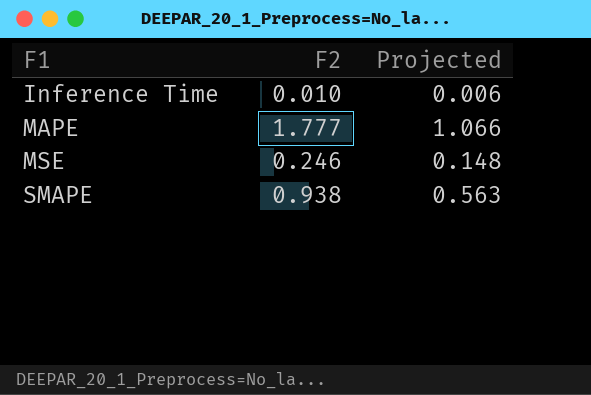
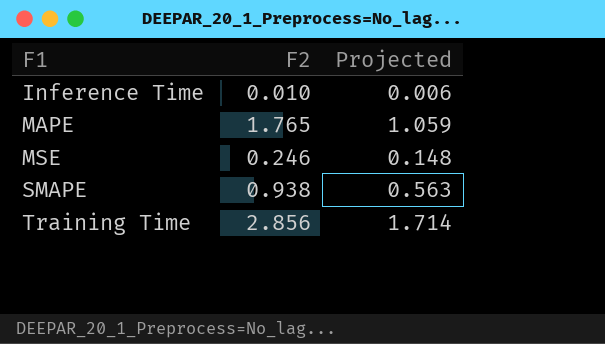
MAPE | F2: 1.777 -> 1.765
MAPE | Projected: 1.066 -> 1.059
row Training Time: none -> 2.856 | 1.714

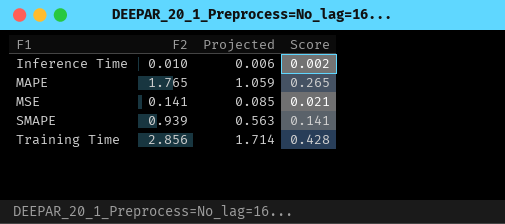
column Score | formula: none -> [F2] * 0.15
MSE | F2: 0.246 -> 0.141
MSE | Projected: 0.148 -> 0.085
SMAPE | F2: 0.938 -> 0.939

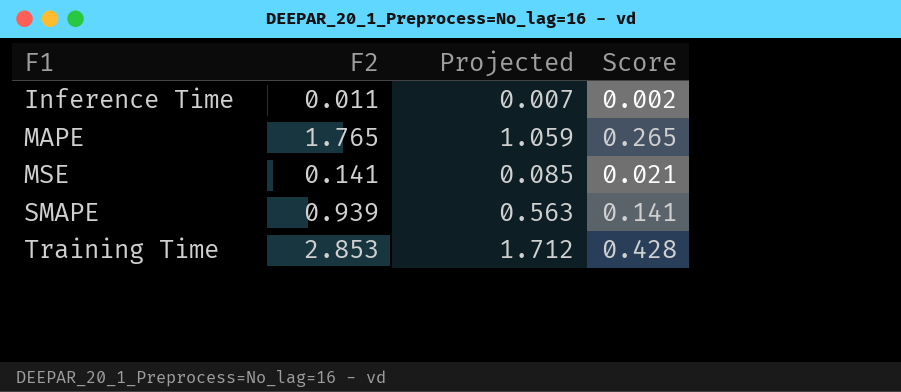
Inference Time | F2: 0.010 -> 0.011
Inference Time | Projected: 0.006 -> 0.007
Training Time | F2: 2.856 -> 2.853
Training Time | Projected: 1.714 -> 1.712

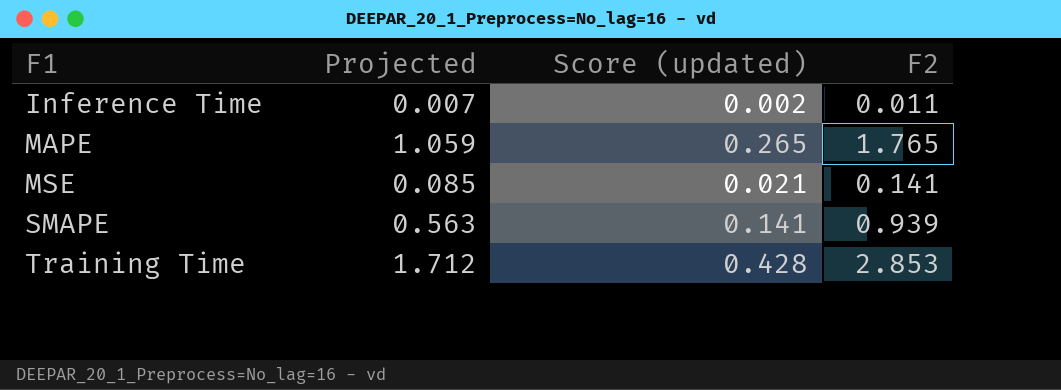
column name: Score -> Score (updated)
column F2 | position: 2 -> 4

